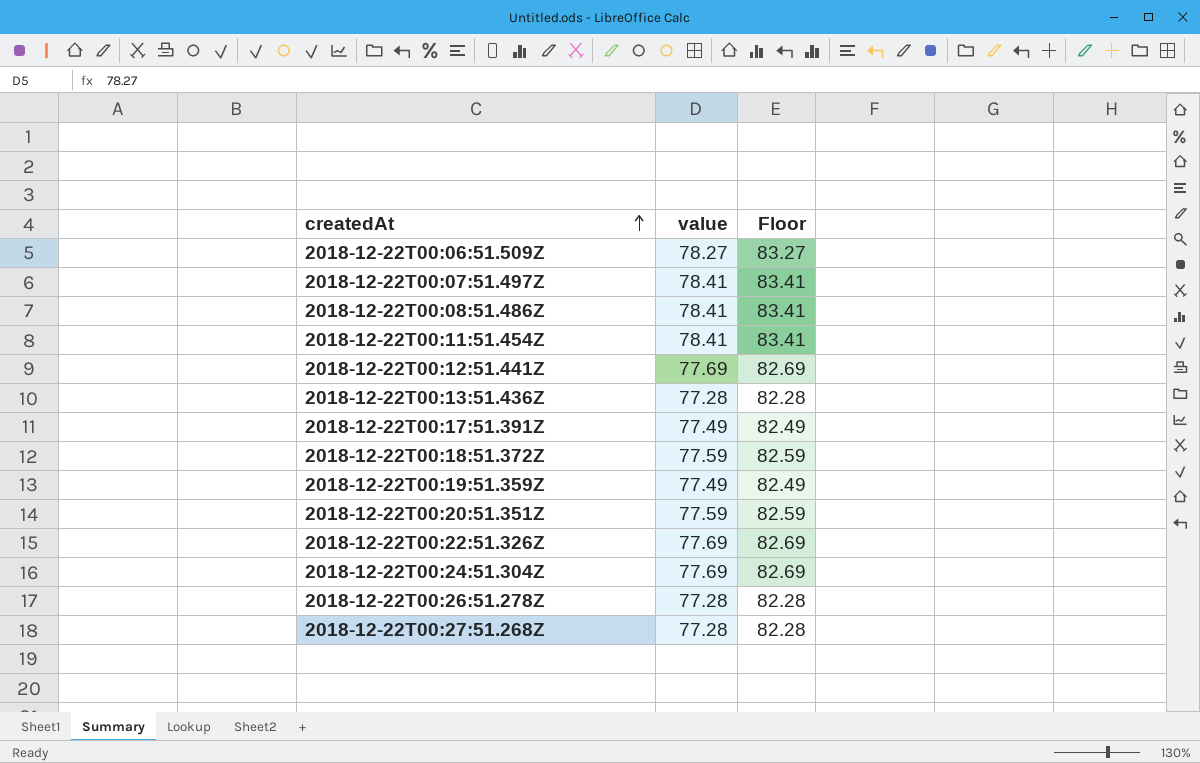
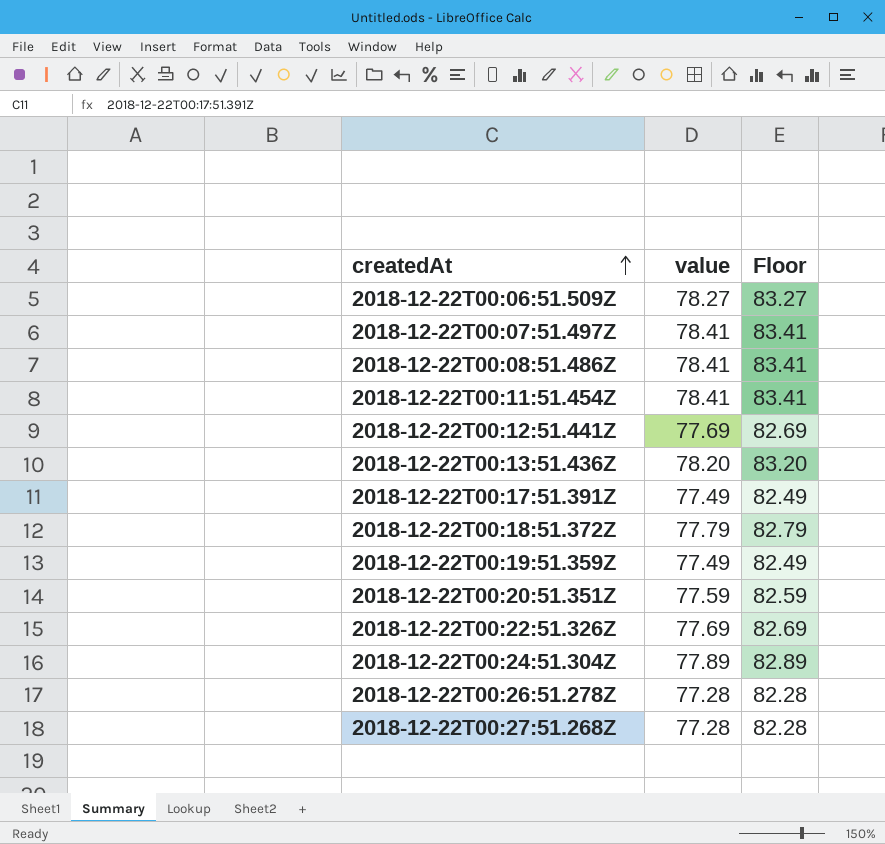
2018-12-22T00:13:51.436Z | value: 77.28 -> 78.20
2018-12-22T00:13:51.436Z | Floor: 82.28 -> 83.20
2018-12-22T00:18:51.372Z | value: 77.59 -> 77.79
2018-12-22T00:18:51.372Z | Floor: 82.59 -> 82.79
2018-12-22T00:24:51.304Z | value: 77.69 -> 77.89
2018-12-22T00:24:51.304Z | Floor: 82.69 -> 82.89

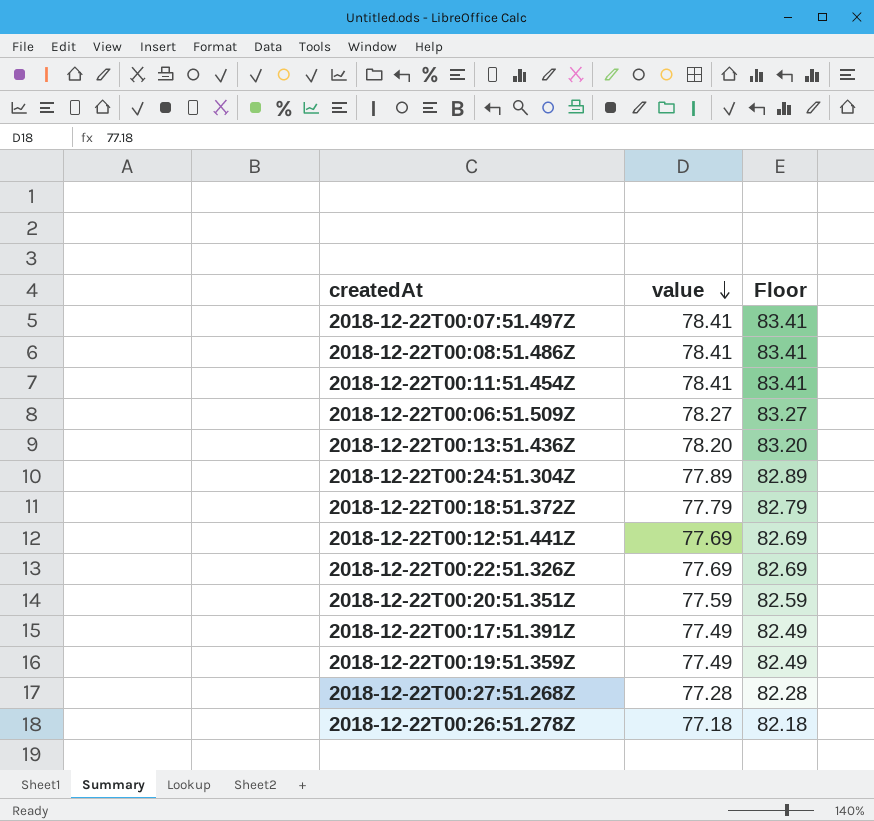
row order: createdAt ascending -> value descending
2018-12-22T00:26:51.278Z | value: 77.28 -> 77.18
2018-12-22T00:26:51.278Z | Floor: 82.28 -> 82.18

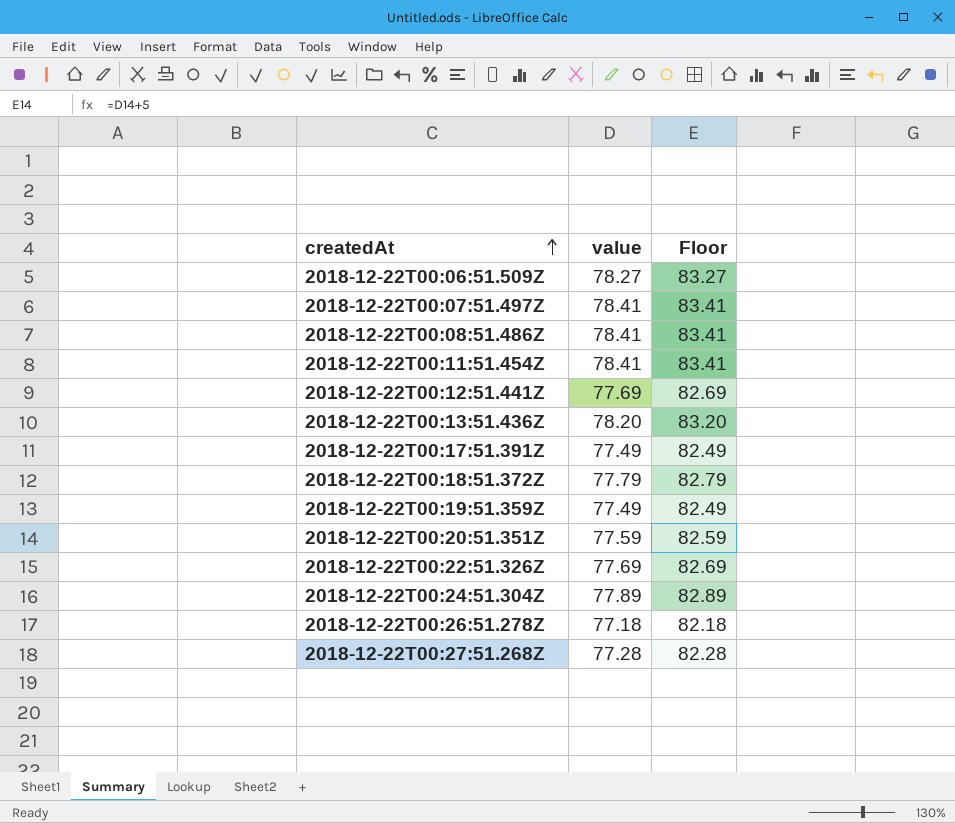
row order: value descending -> createdAt ascending

